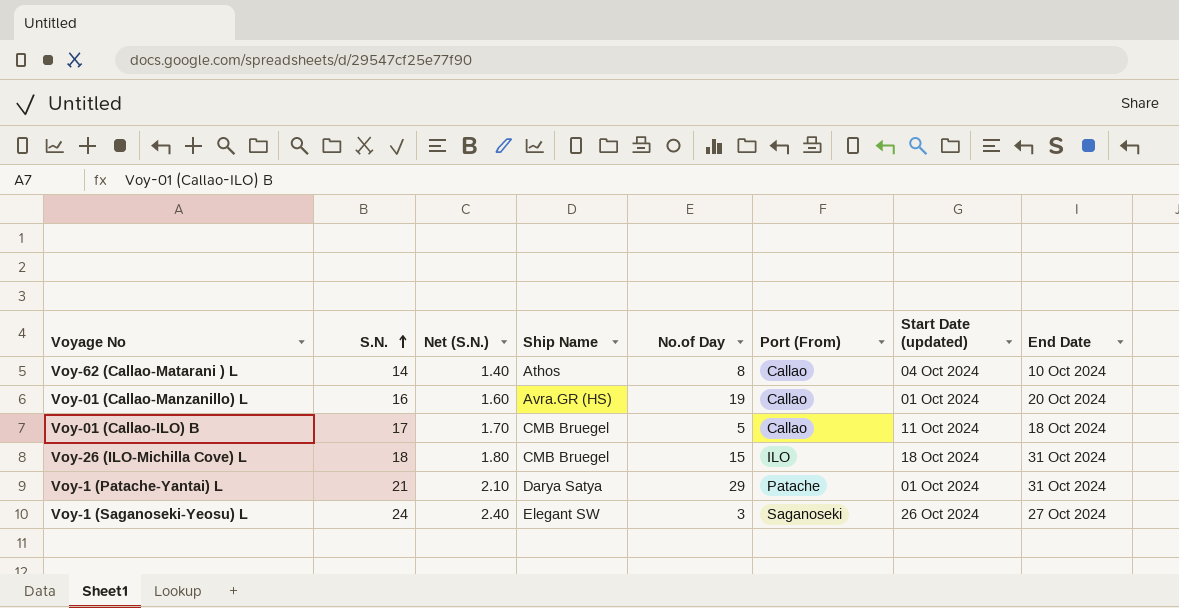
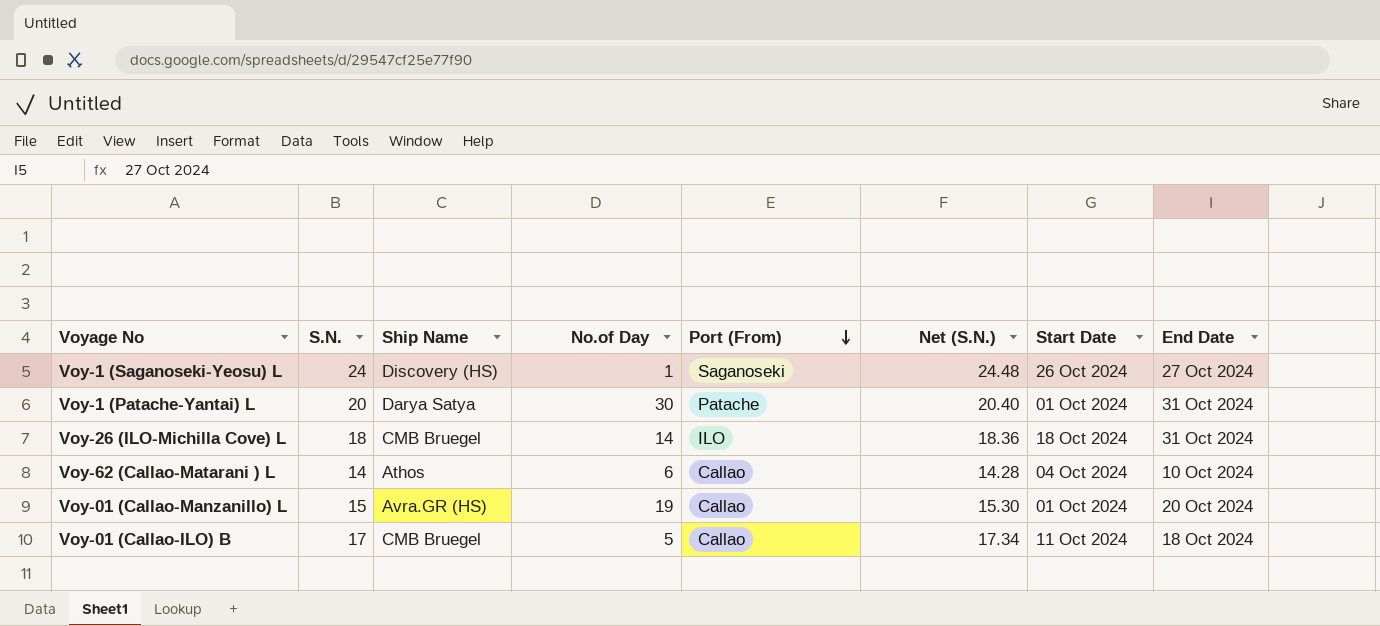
row order: S.N. ascending -> Port (From) descending
column Net (S.N.) | formula: [S.N.] * 0.1 -> [S.N.] * 1.02
column Net (S.N.) | position: 3 -> 6
column name: Start Date (updated) -> Start Date
Voy-1 (Saganoseki-Yeosu) L | Ship Name: Elegant SW -> Discovery (HS)
Voy-1 (Saganoseki-Yeosu) L | No.of Day: 3 -> 1
Voy-1 (Patache-Yantai) L | S.N.: 21 -> 20
Voy-1 (Patache-Yantai) L | No.of Day: 29 -> 30
Voy-26 (ILO-Michilla Cove) L | No.of Day: 15 -> 14
Voy-62 (Callao-Matarani ) L | No.of Day: 8 -> 6
Voy-01 (Callao-Manzanillo) L | S.N.: 16 -> 15

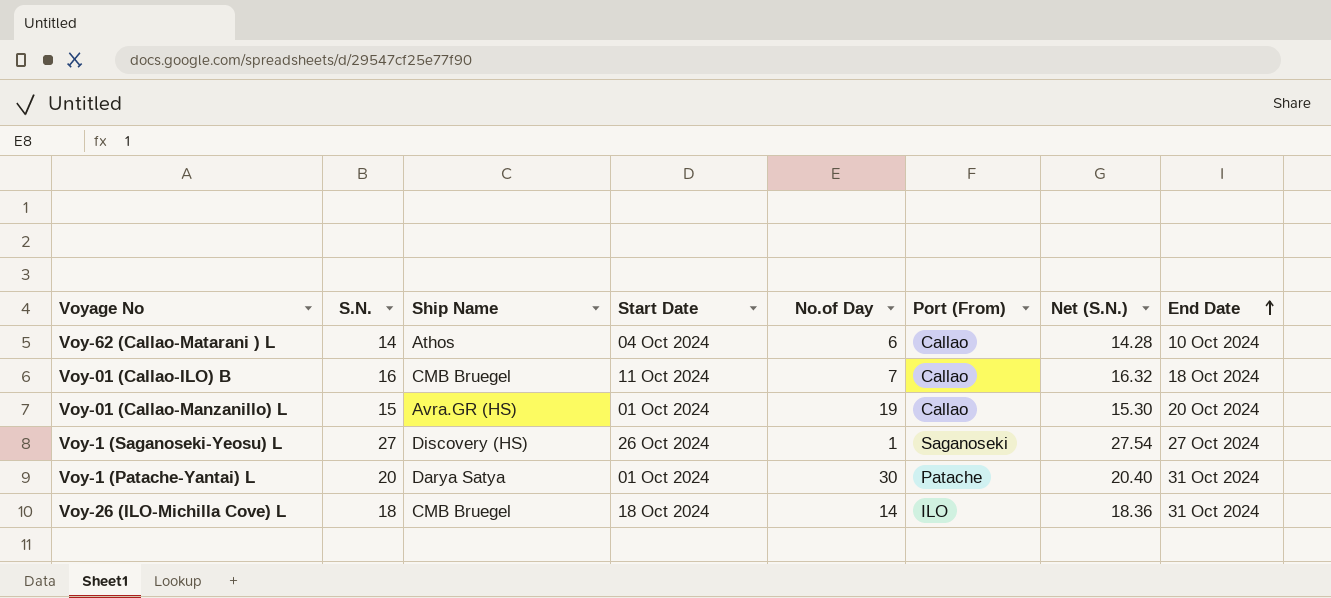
row order: Port (From) descending -> End Date ascending
column Start Date | position: 7 -> 4
Voy-01 (Callao-ILO) B | S.N.: 17 -> 16
Voy-01 (Callao-ILO) B | No.of Day: 5 -> 7
Voy-01 (Callao-ILO) B | Net (S.N.): 17.34 -> 16.32
Voy-1 (Saganoseki-Yeosu) L | S.N.: 24 -> 27
Voy-1 (Saganoseki-Yeosu) L | Net (S.N.): 24.48 -> 27.54

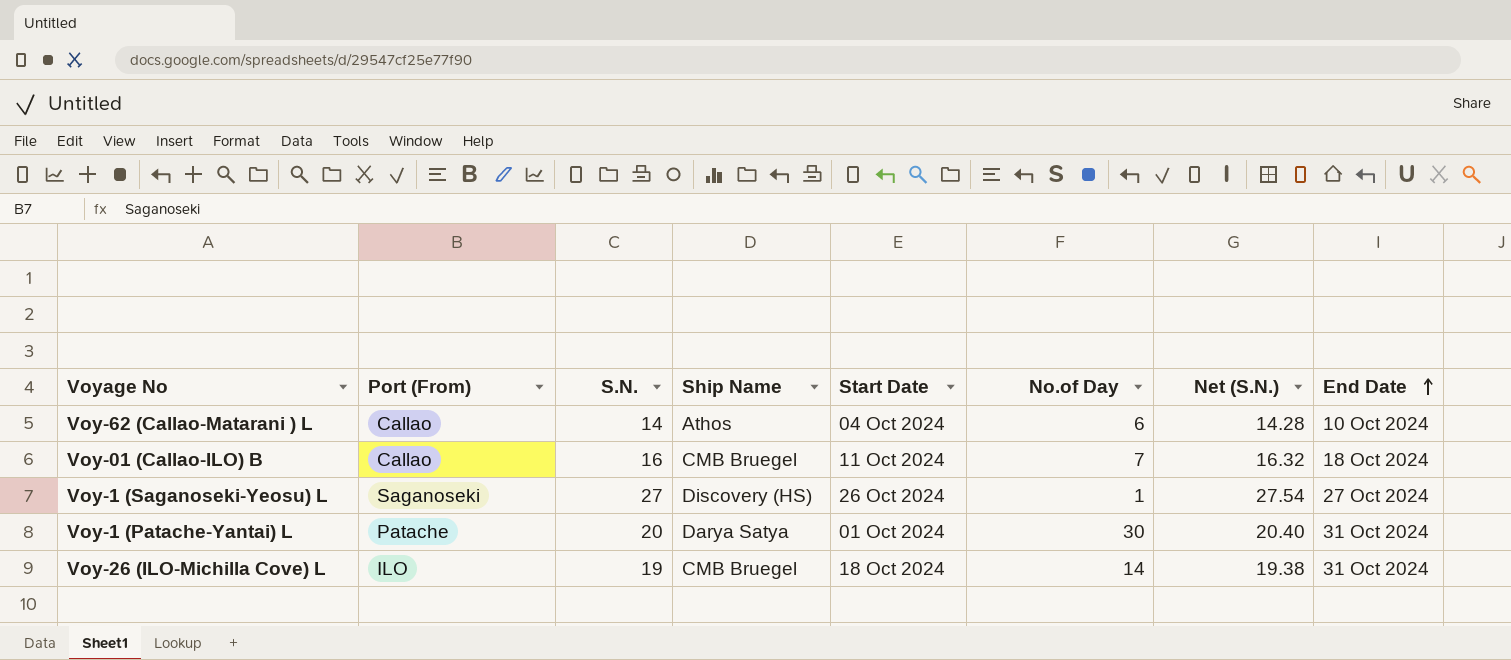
column Port (From) | position: 6 -> 2
row Voy-01 (Callao-Manzanillo) L: 15 | Avra.GR (HS) | 01 Oct 2024 | 19 | Callao | 15.30 | 20 Oct 2024 -> none
Voy-26 (ILO-Michilla Cove) L | S.N.: 18 -> 19
Voy-26 (ILO-Michilla Cove) L | Net (S.N.): 18.36 -> 19.38

